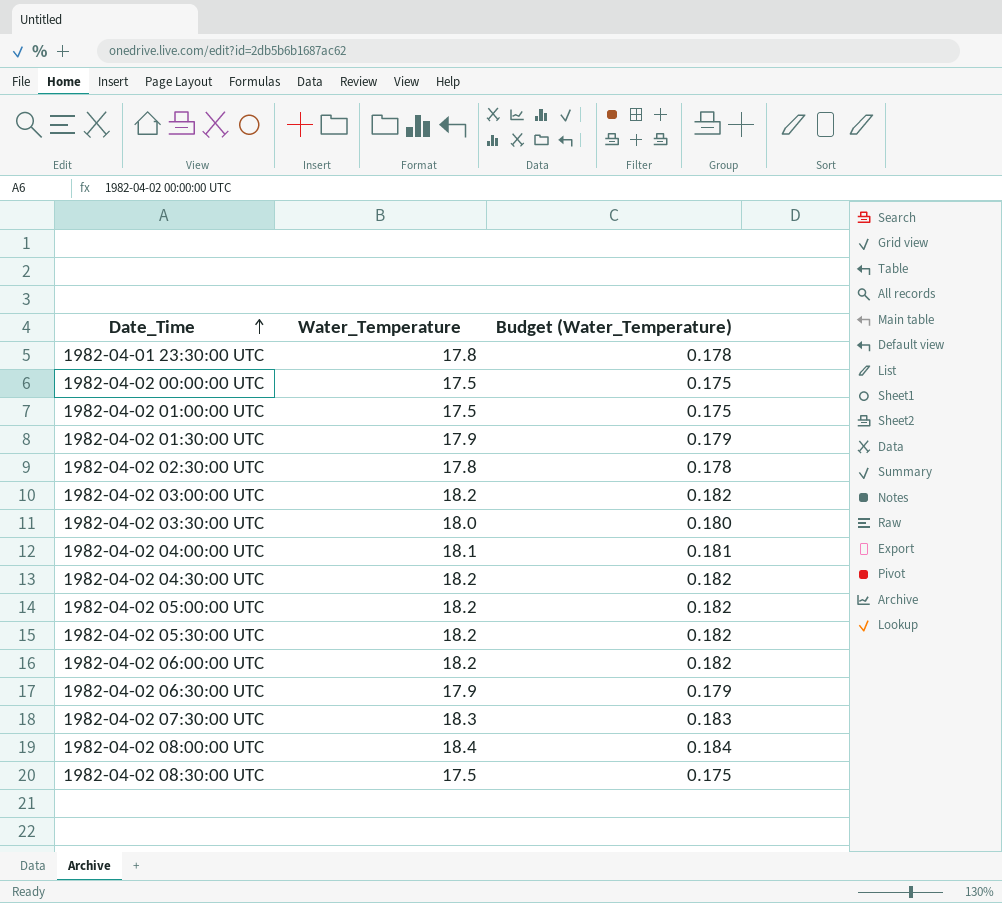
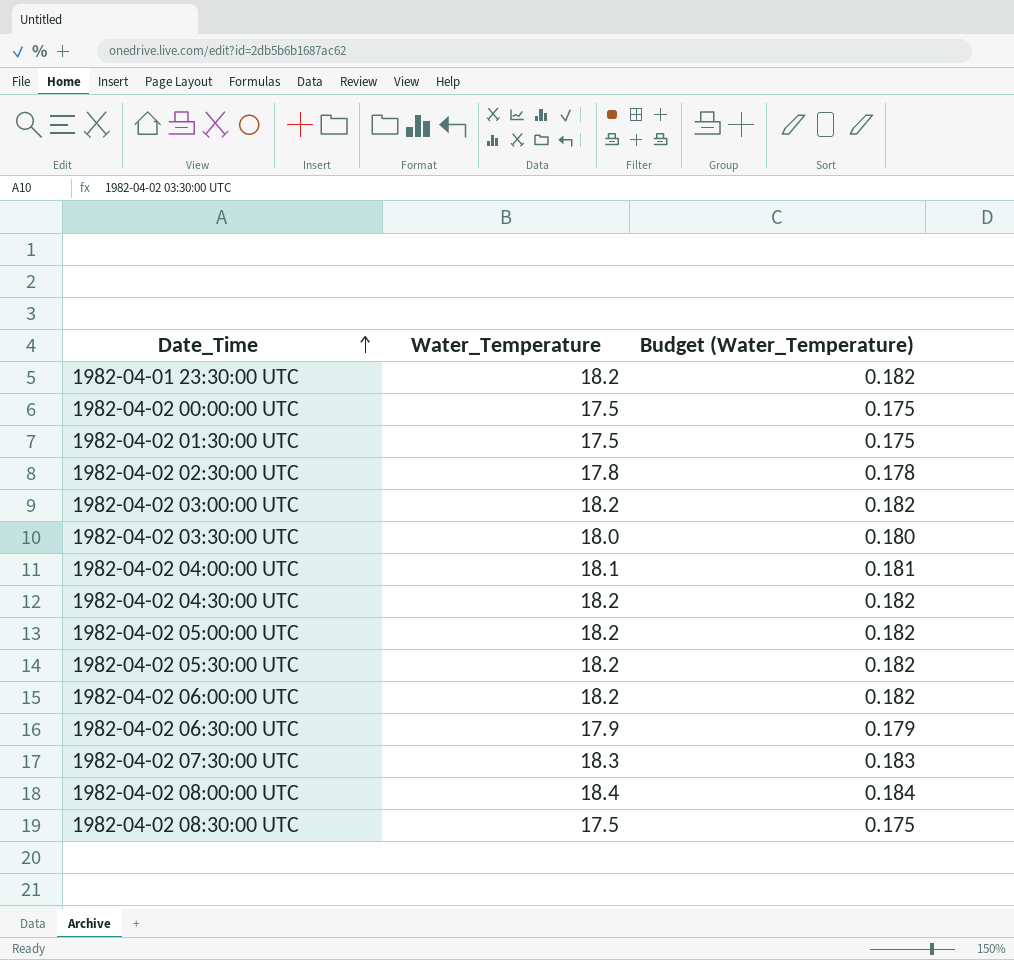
row 1982-04-02 01:00:00 UTC: 17.5 | 0.175 -> none
1982-04-01 23:30:00 UTC | Water_Temperature: 17.8 -> 18.2
1982-04-01 23:30:00 UTC | Budget (Water_Temperature): 0.178 -> 0.182
1982-04-02 01:30:00 UTC | Water_Temperature: 17.9 -> 17.5
1982-04-02 01:30:00 UTC | Budget (Water_Temperature): 0.179 -> 0.175

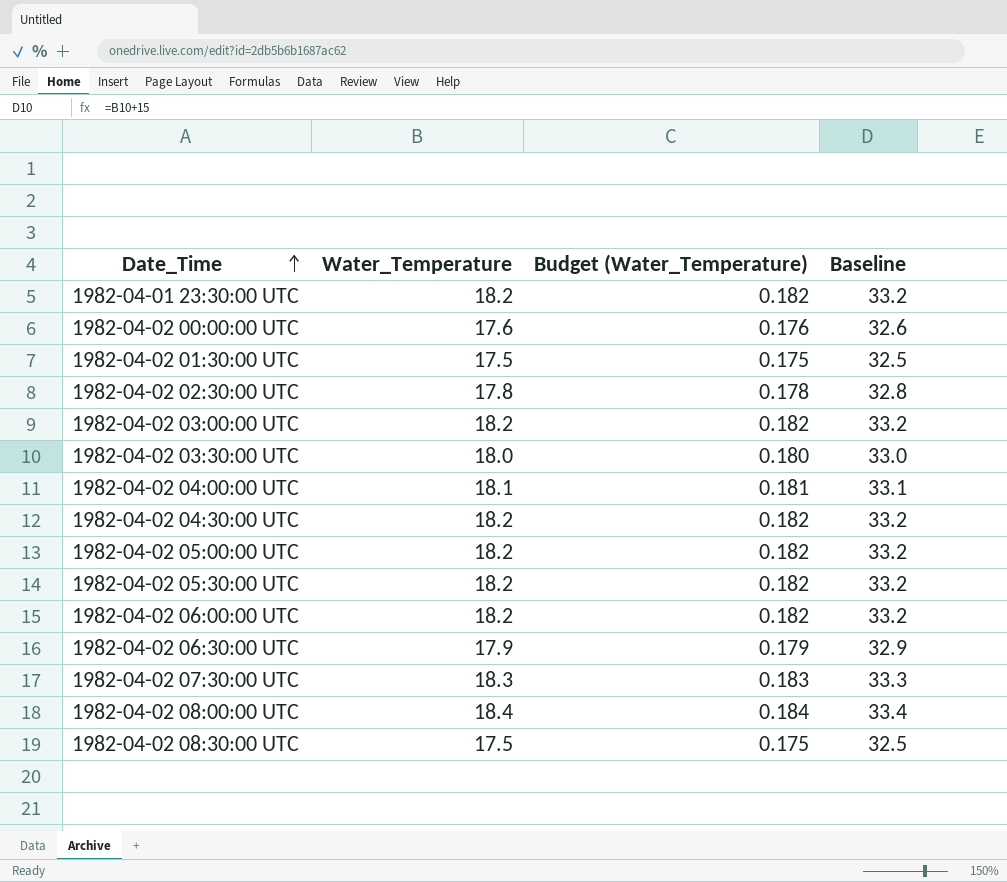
column Baseline | formula: none -> [Water_Temperature] + 15
1982-04-02 00:00:00 UTC | Water_Temperature: 17.5 -> 17.6
1982-04-02 00:00:00 UTC | Budget (Water_Temperature): 0.175 -> 0.176

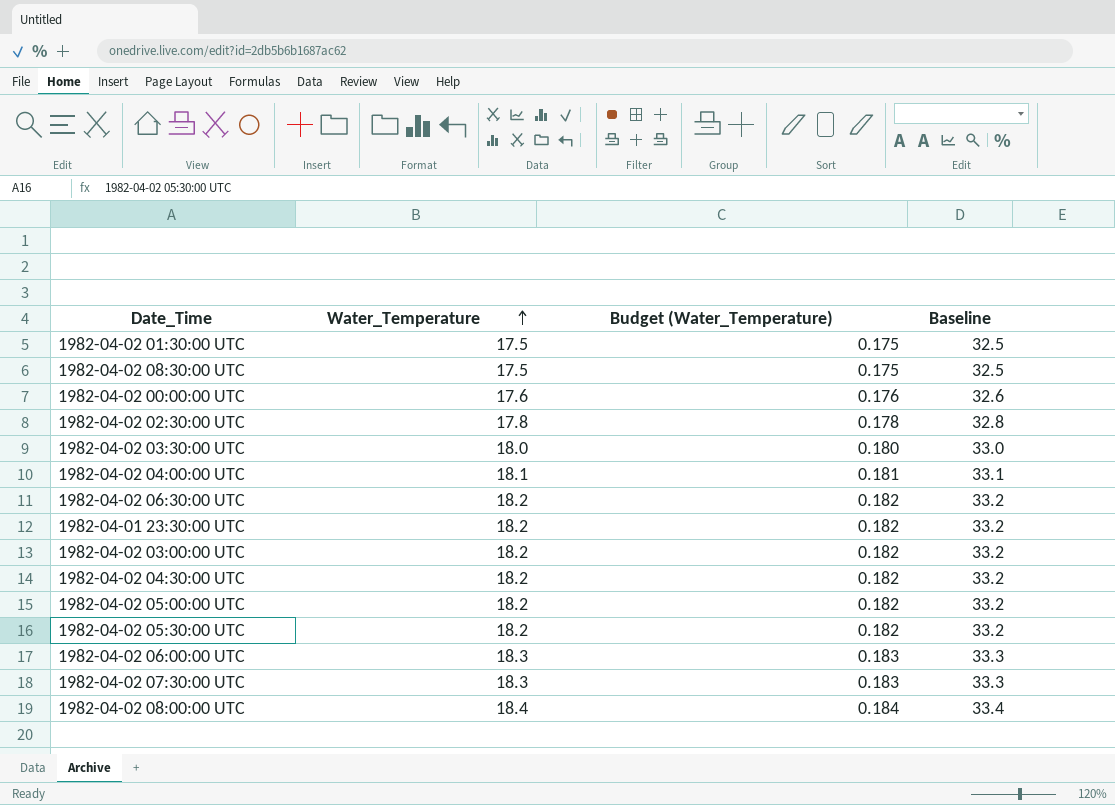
row order: Date_Time ascending -> Water_Temperature ascending
1982-04-02 06:30:00 UTC | Water_Temperature: 17.9 -> 18.2
1982-04-02 06:30:00 UTC | Budget (Water_Temperature): 0.179 -> 0.182
1982-04-02 06:30:00 UTC | Baseline: 32.9 -> 33.2
1982-04-02 06:00:00 UTC | Water_Temperature: 18.2 -> 18.3
1982-04-02 06:00:00 UTC | Budget (Water_Temperature): 0.182 -> 0.183
1982-04-02 06:00:00 UTC | Baseline: 33.2 -> 33.3

